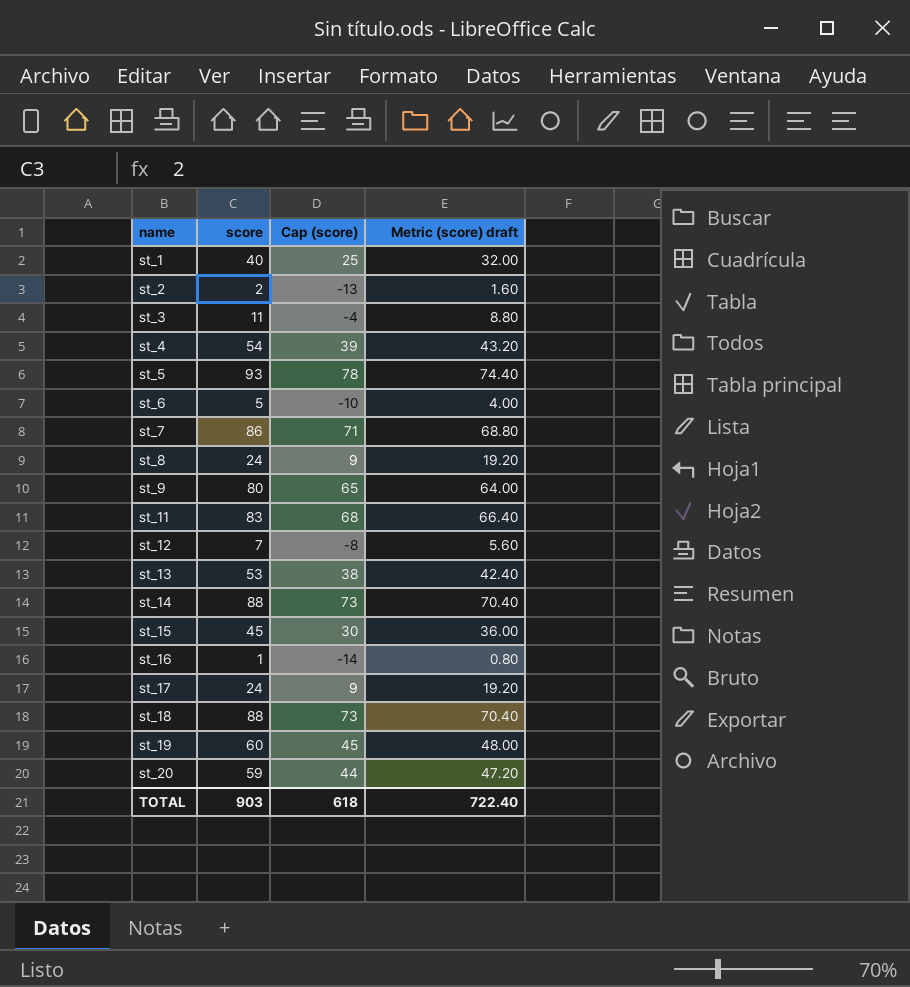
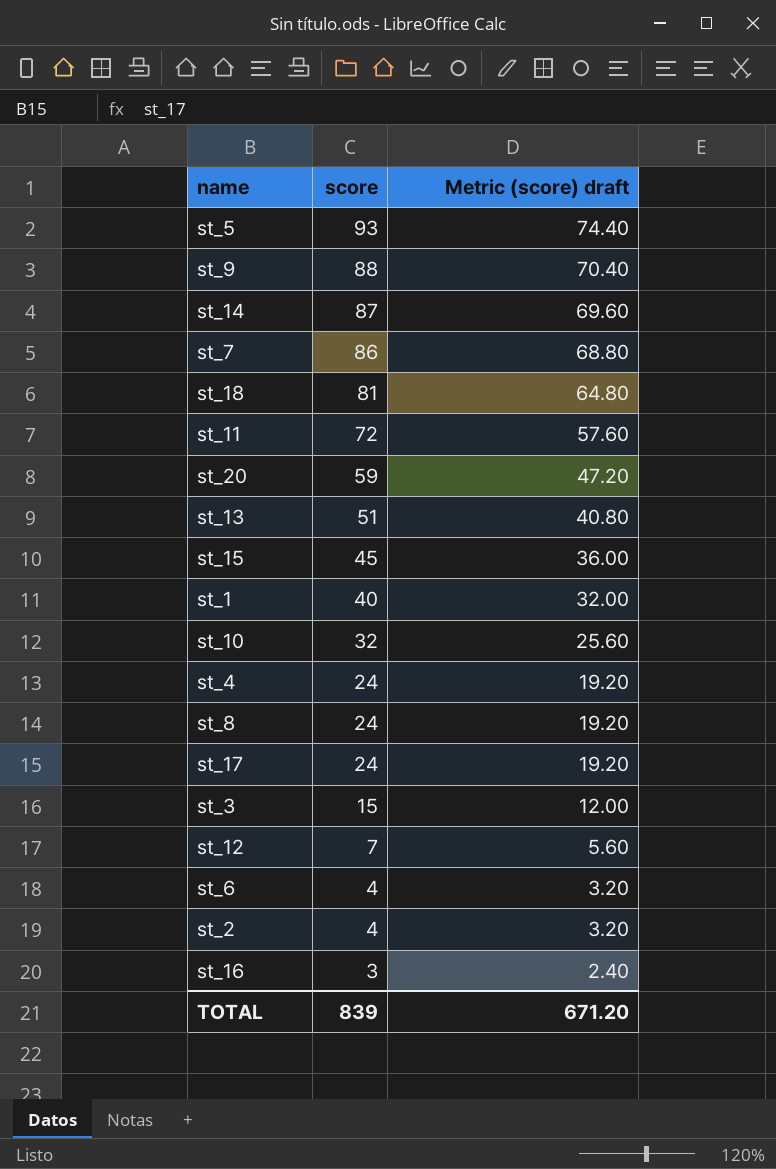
row order: name ascending -> score descending
column Cap (score) | formula: [score] - 15 -> none
row st_19: 60 | 45 | 48.00 -> none
st_9 | score: 80 -> 88
st_9 | Metric (score) draft: 64.00 -> 70.40
st_14 | score: 88 -> 87
st_14 | Metric (score) draft: 70.40 -> 69.60
st_18 | score: 88 -> 81
st_18 | Metric (score) draft: 70.40 -> 64.80
st_11 | score: 83 -> 72
st_11 | Metric (score) draft: 66.40 -> 57.60
st_13 | score: 53 -> 51
st_13 | Metric (score) draft: 42.40 -> 40.80
row st_10: none -> 32 | 25.60
st_4 | score: 54 -> 24
st_4 | Metric (score) draft: 43.20 -> 19.20
st_3 | score: 11 -> 15
st_3 | Metric (score) draft: 8.80 -> 12.00
st_6 | score: 5 -> 4
st_6 | Metric (score) draft: 4.00 -> 3.20
st_2 | score: 2 -> 4
st_2 | Metric (score) draft: 1.60 -> 3.20
st_16 | score: 1 -> 3
st_16 | Metric (score) draft: 0.80 -> 2.40
TOTAL | score: 903 -> 839
TOTAL | Metric (score) draft: 722.40 -> 671.20

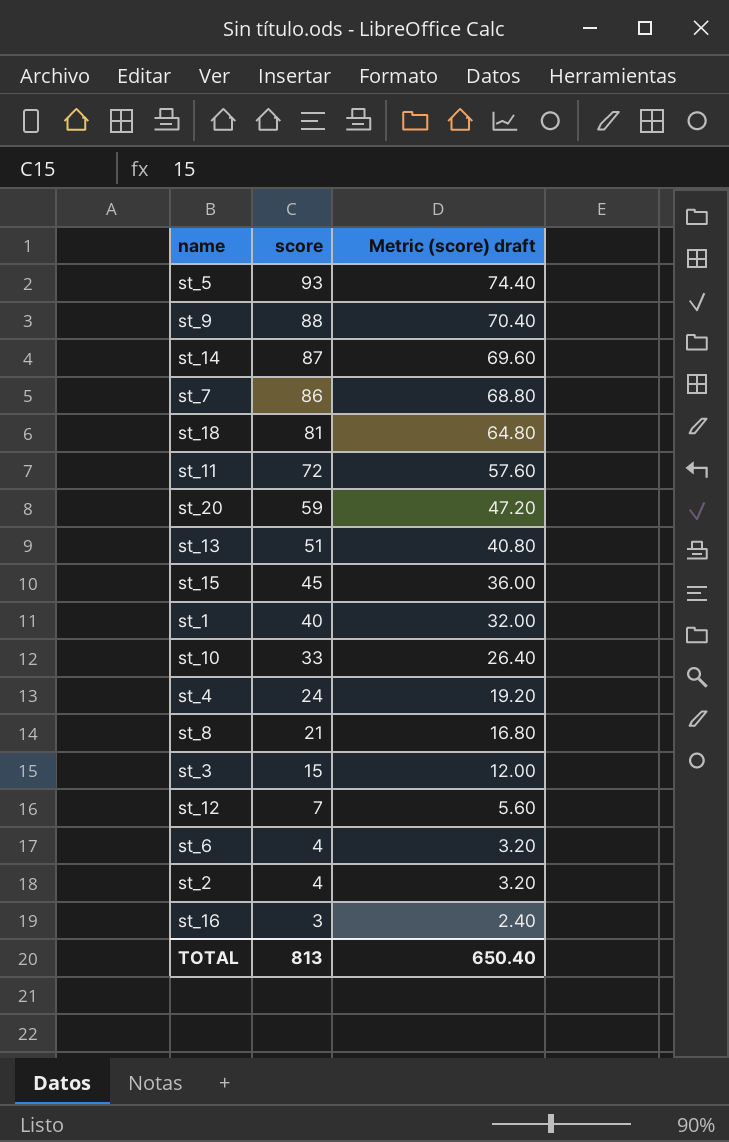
row st_17: 24 | 19.20 -> none
st_10 | score: 32 -> 33
st_10 | Metric (score) draft: 25.60 -> 26.40
st_8 | score: 24 -> 21
st_8 | Metric (score) draft: 19.20 -> 16.80
TOTAL | score: 839 -> 813
TOTAL | Metric (score) draft: 671.20 -> 650.40

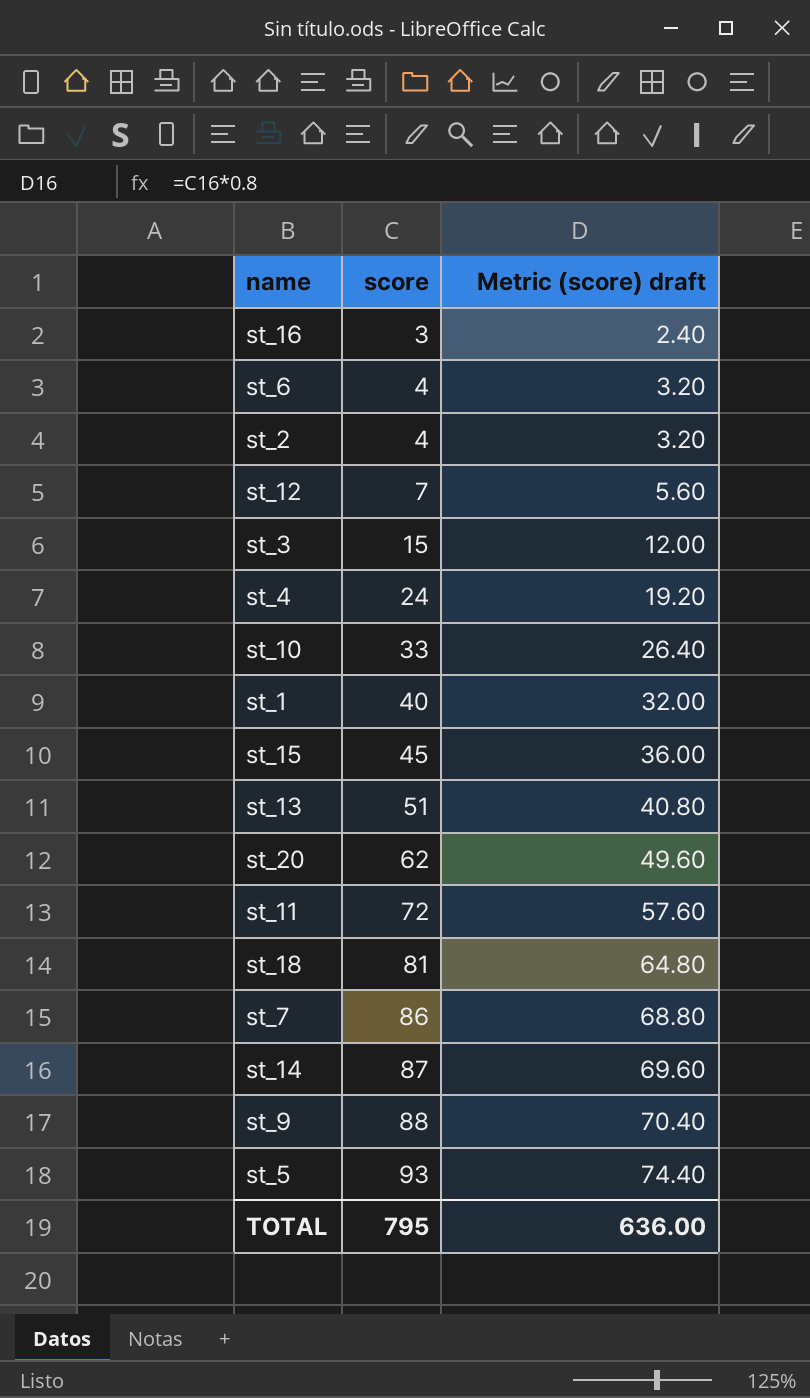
row order: score descending -> score ascending
row st_8: 21 | 16.80 -> none
st_20 | score: 59 -> 62
st_20 | Metric (score) draft: 47.20 -> 49.60
TOTAL | score: 813 -> 795
TOTAL | Metric (score) draft: 650.40 -> 636.00

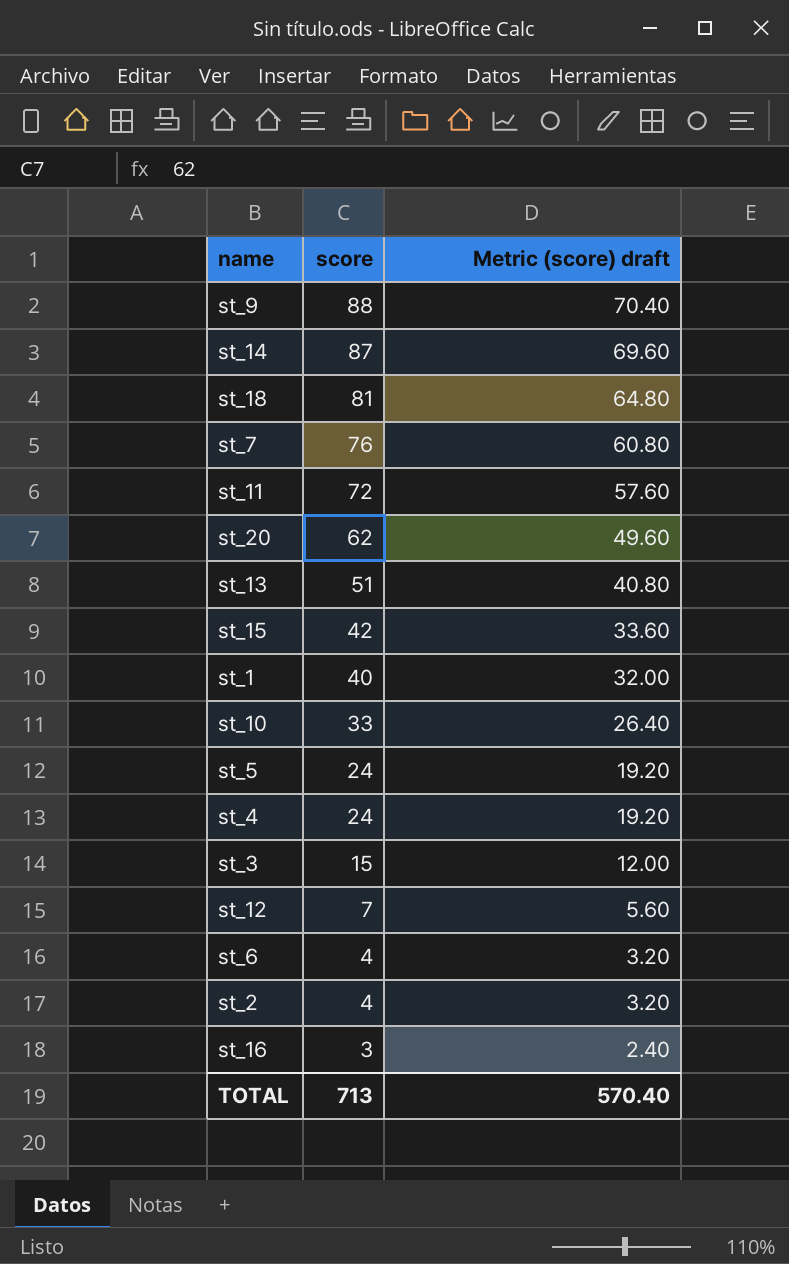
row order: score ascending -> score descending
st_7 | score: 86 -> 76
st_7 | Metric (score) draft: 68.80 -> 60.80
st_15 | score: 45 -> 42
st_15 | Metric (score) draft: 36.00 -> 33.60
st_5 | score: 93 -> 24
st_5 | Metric (score) draft: 74.40 -> 19.20
TOTAL | score: 795 -> 713
TOTAL | Metric (score) draft: 636.00 -> 570.40

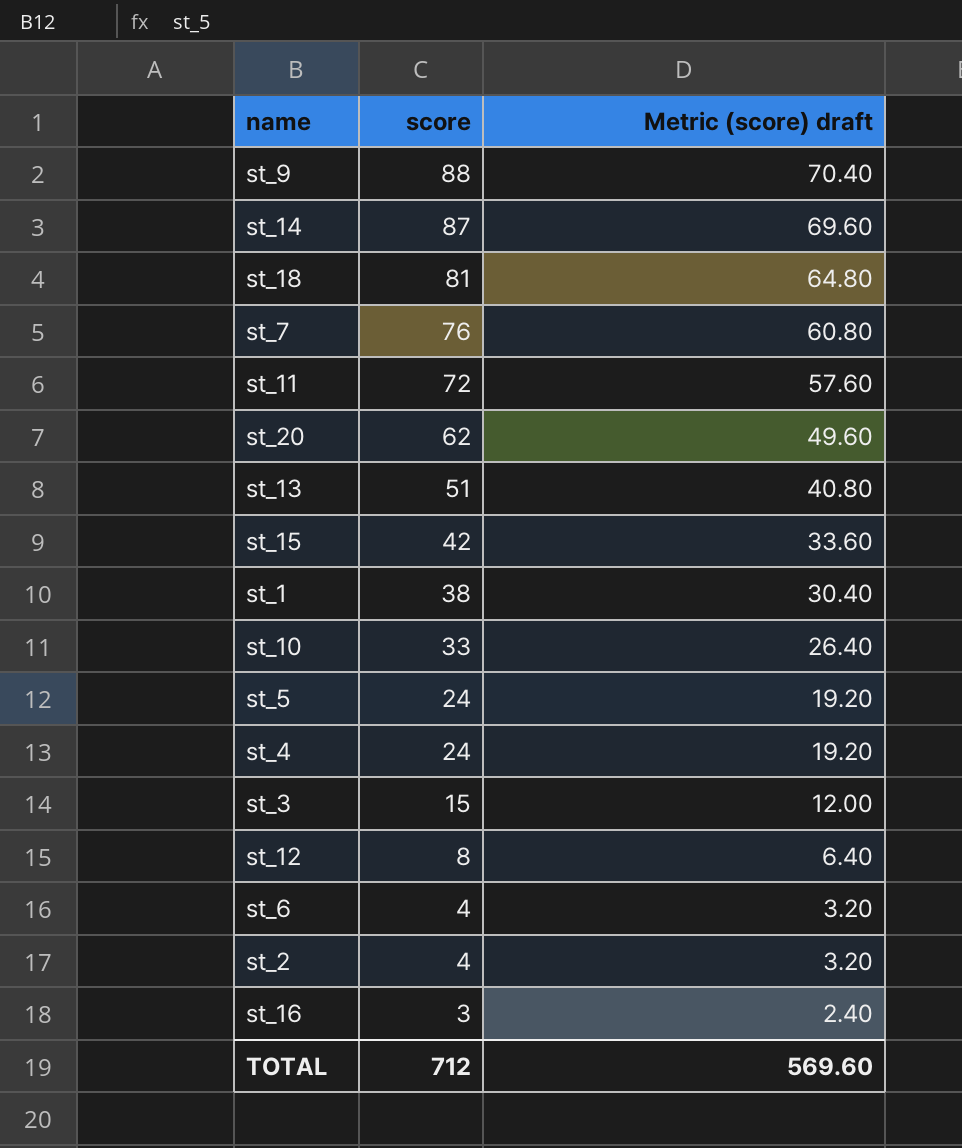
st_1 | score: 40 -> 38
st_1 | Metric (score) draft: 32.00 -> 30.40
st_12 | score: 7 -> 8
st_12 | Metric (score) draft: 5.60 -> 6.40
TOTAL | score: 713 -> 712
TOTAL | Metric (score) draft: 570.40 -> 569.60

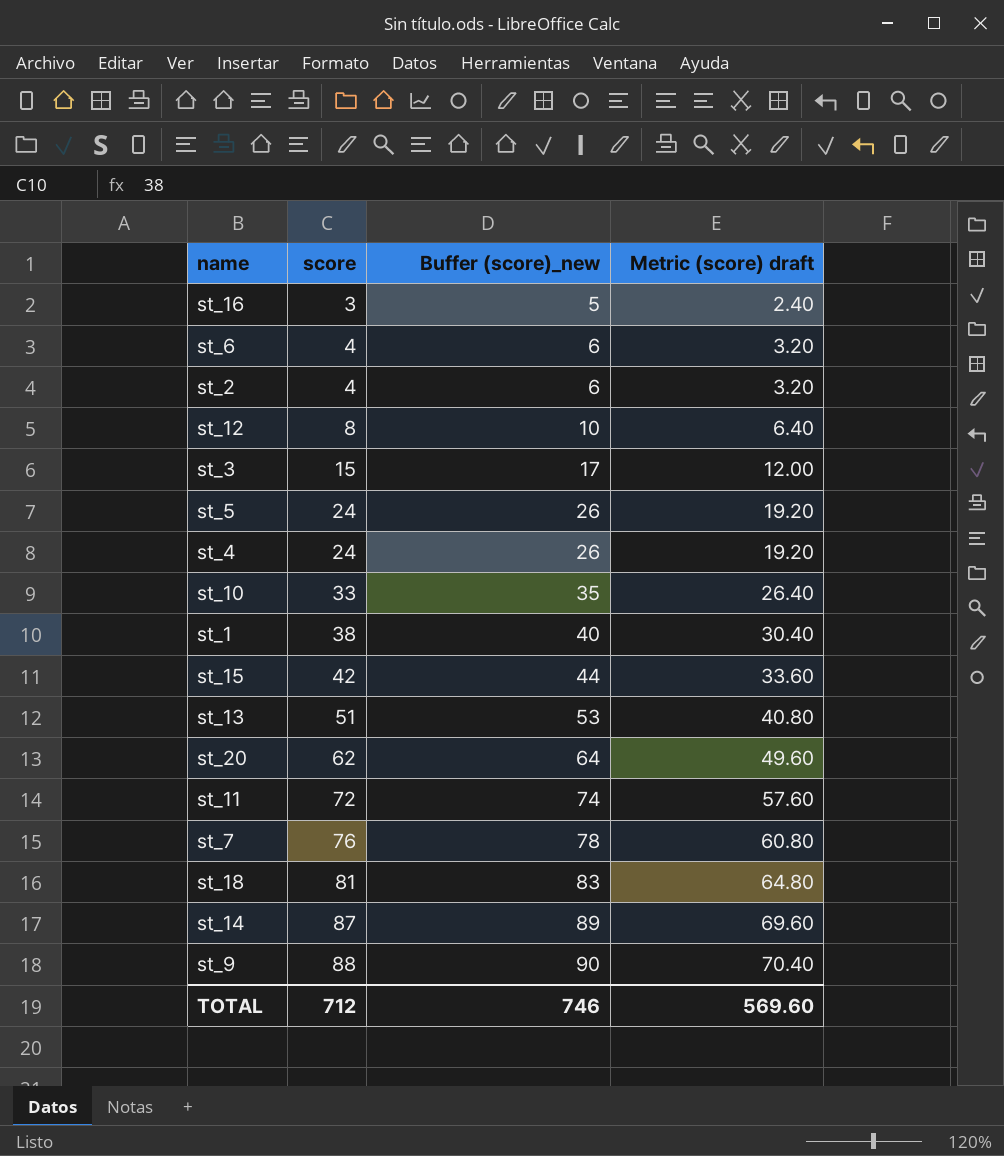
row order: score descending -> score ascending
column Buffer (score)_new | formula: none -> [score] + 2

